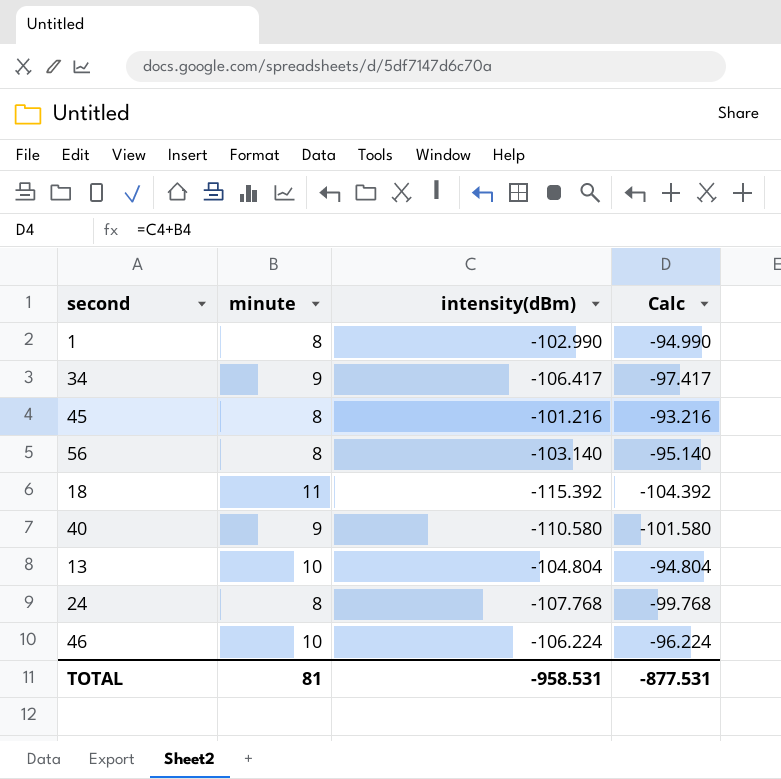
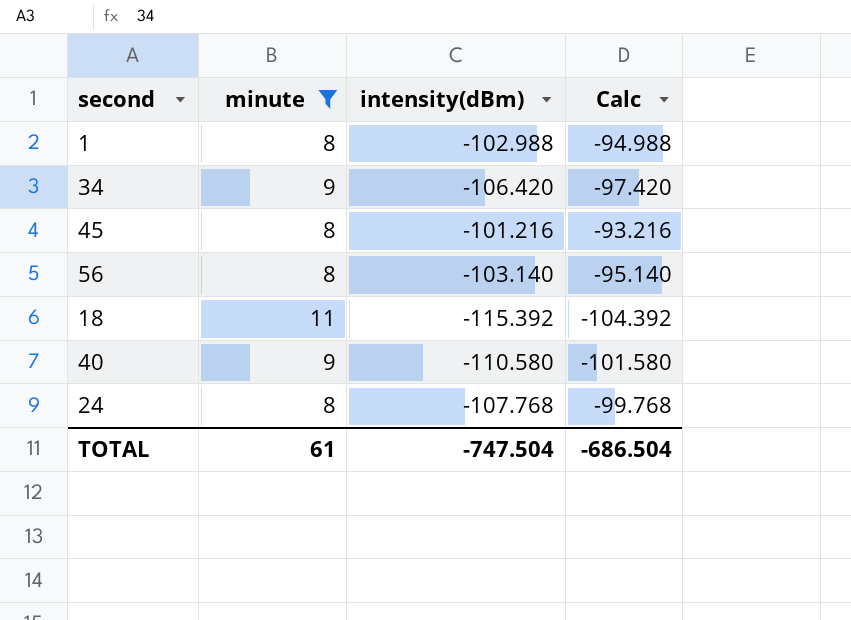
filter: none -> minute != 10
1 | intensity(dBm): -102.990 -> -102.988
1 | Calc: -94.990 -> -94.988
34 | intensity(dBm): -106.417 -> -106.420
34 | Calc: -97.417 -> -97.420
TOTAL | minute: 81 -> 61
TOTAL | intensity(dBm): -958.531 -> -747.504
TOTAL | Calc: -877.531 -> -686.504

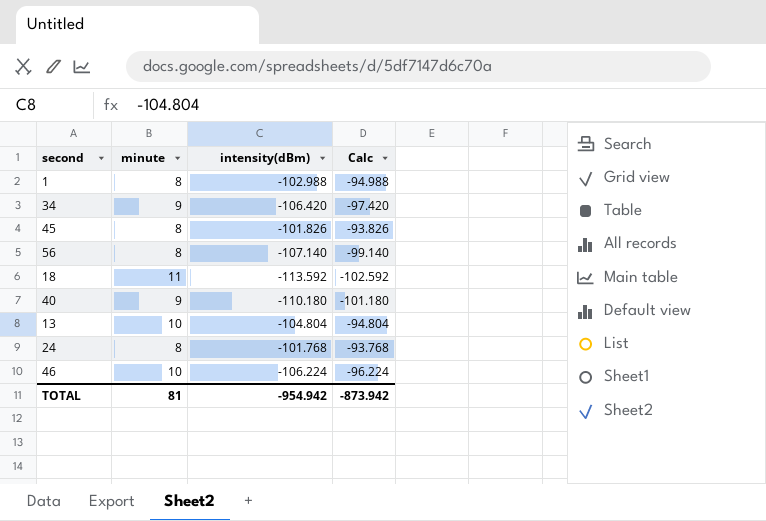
filter: minute != 10 -> none
45 | intensity(dBm): -101.216 -> -101.826
45 | Calc: -93.216 -> -93.826
56 | intensity(dBm): -103.140 -> -107.140
56 | Calc: -95.140 -> -99.140
18 | intensity(dBm): -115.392 -> -113.592
18 | Calc: -104.392 -> -102.592
40 | intensity(dBm): -110.580 -> -110.180
40 | Calc: -101.580 -> -101.180
24 | intensity(dBm): -107.768 -> -101.768
24 | Calc: -99.768 -> -93.768
TOTAL | minute: 61 -> 81
TOTAL | intensity(dBm): -747.504 -> -954.942
TOTAL | Calc: -686.504 -> -873.942

